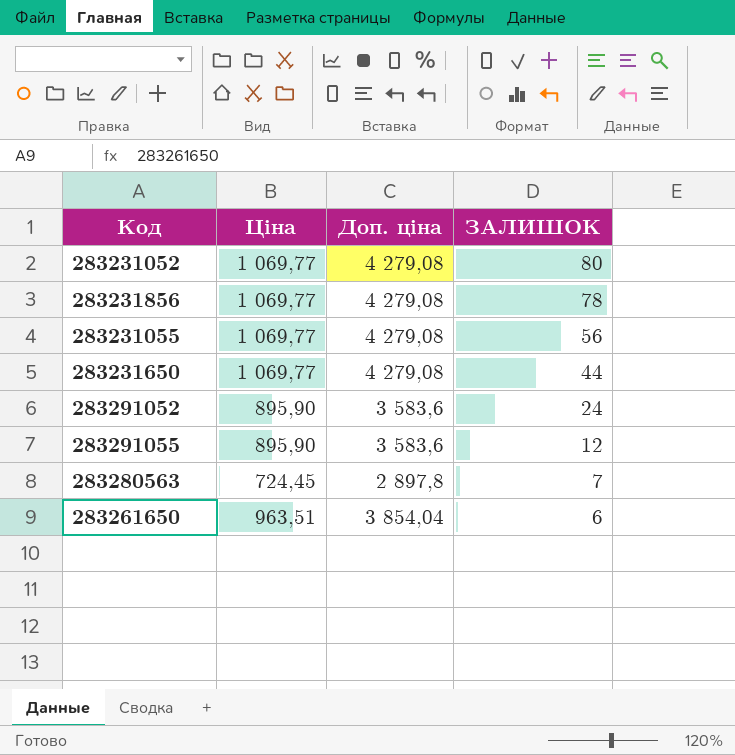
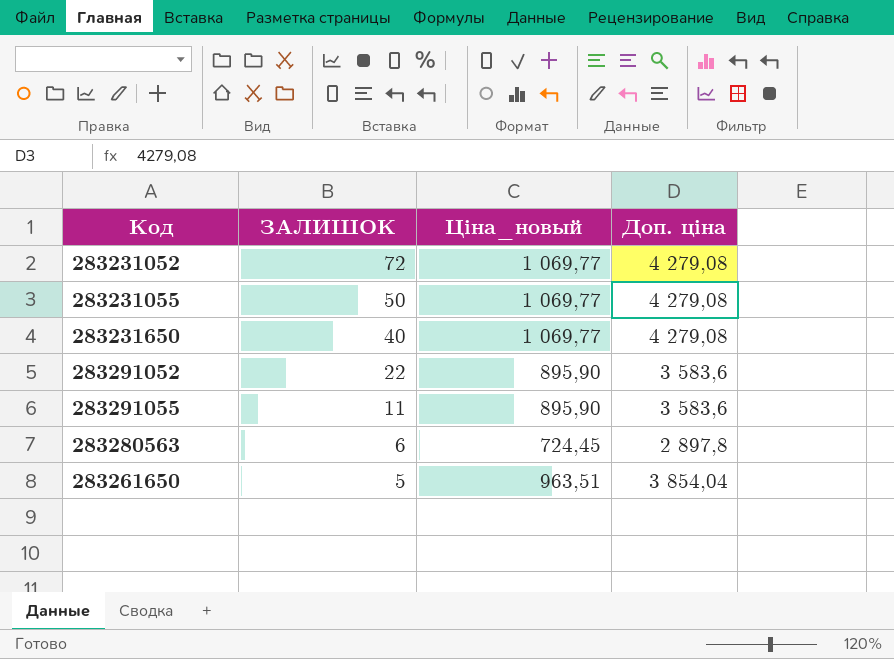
column ЗАЛИШОК | position: 4 -> 2
column name: Ціна -> Ціна_новый
row 283231856: 1 069,77 | 4 279,08 | 78 -> none
283231052 | ЗАЛИШОК: 80 -> 72
283231055 | ЗАЛИШОК: 56 -> 50
283231650 | ЗАЛИШОК: 44 -> 40
283291052 | ЗАЛИШОК: 24 -> 22
283291055 | ЗАЛИШОК: 12 -> 11
283280563 | ЗАЛИШОК: 7 -> 6
283261650 | ЗАЛИШОК: 6 -> 5

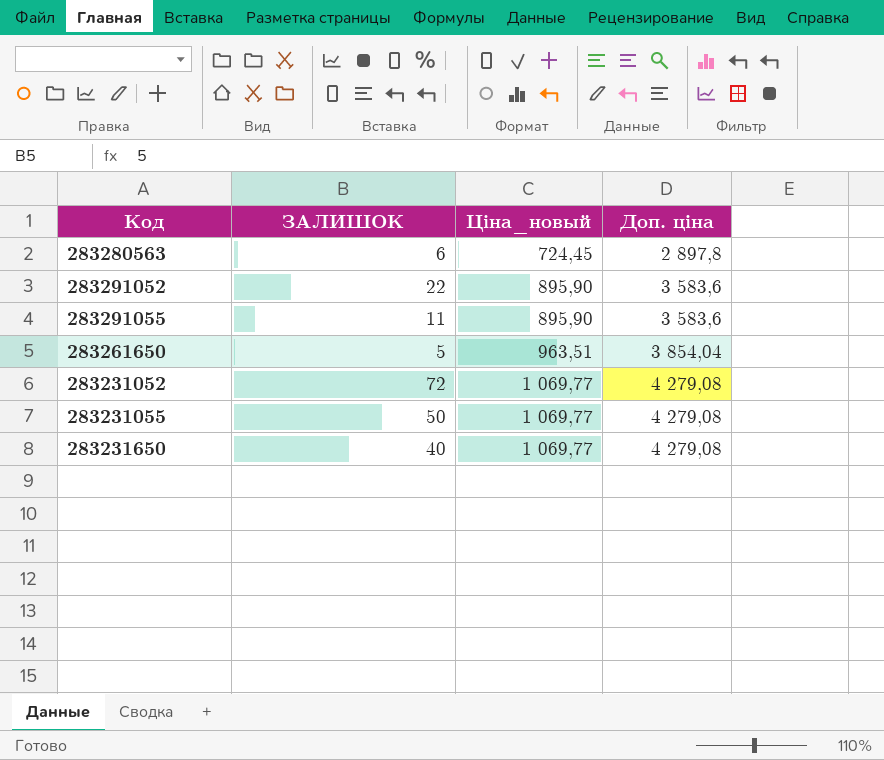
row order: ЗАЛИШОК descending -> Ціна_новый ascending

